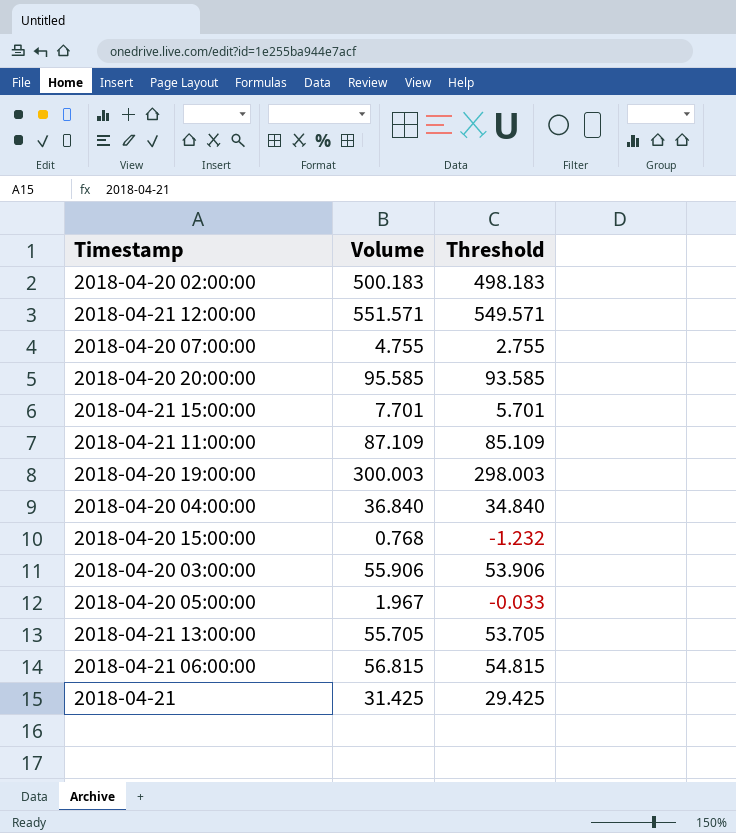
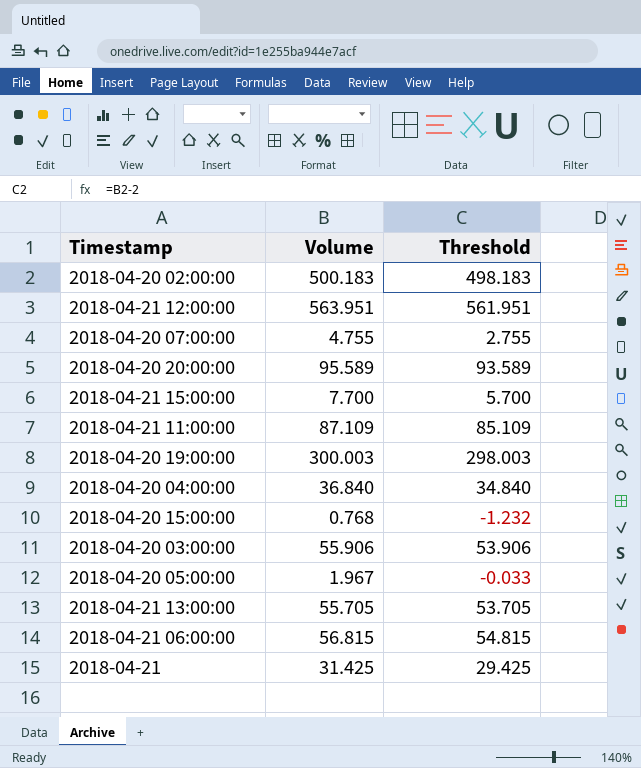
2018-04-21 12:00:00 | Volume: 551.571 -> 563.951
2018-04-21 12:00:00 | Threshold: 549.571 -> 561.951
2018-04-20 20:00:00 | Volume: 95.585 -> 95.589
2018-04-20 20:00:00 | Threshold: 93.585 -> 93.589
2018-04-21 15:00:00 | Volume: 7.701 -> 7.700
2018-04-21 15:00:00 | Threshold: 5.701 -> 5.700

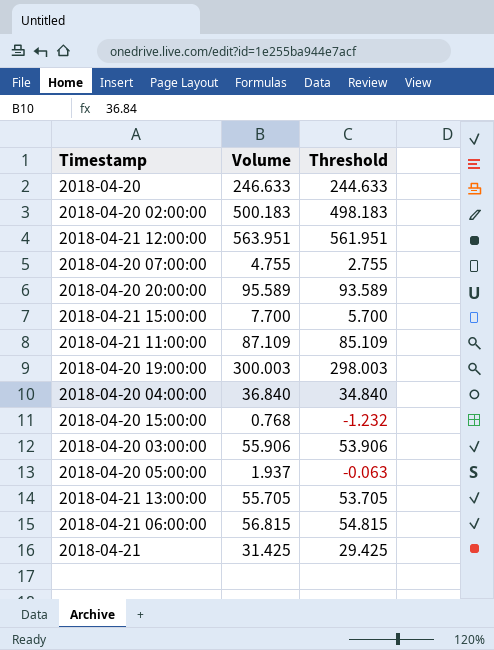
row 2018-04-20: none -> 246.633 | 244.633
2018-04-20 05:00:00 | Volume: 1.967 -> 1.937
2018-04-20 05:00:00 | Threshold: -0.033 -> -0.063

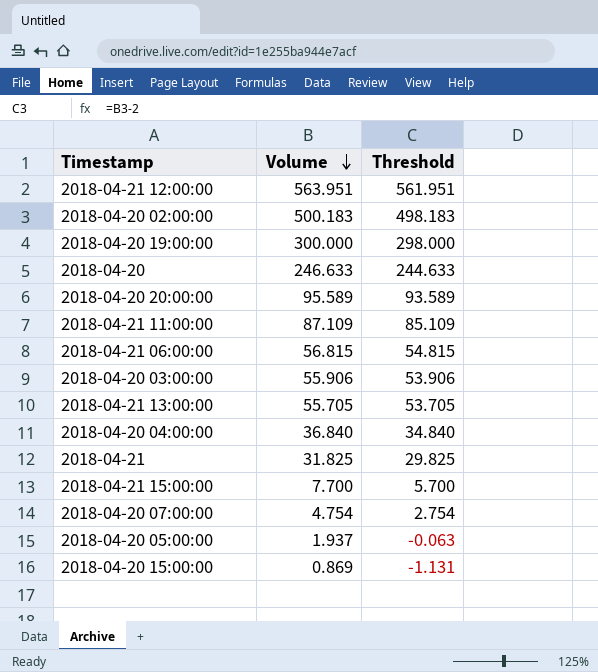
row order: none -> Volume descending
2018-04-20 19:00:00 | Volume: 300.003 -> 300.000
2018-04-20 19:00:00 | Threshold: 298.003 -> 298.000
2018-04-21 | Volume: 31.425 -> 31.825
2018-04-21 | Threshold: 29.425 -> 29.825
2018-04-20 07:00:00 | Volume: 4.755 -> 4.754
2018-04-20 07:00:00 | Threshold: 2.755 -> 2.754
2018-04-20 15:00:00 | Volume: 0.768 -> 0.869
2018-04-20 15:00:00 | Threshold: -1.232 -> -1.131

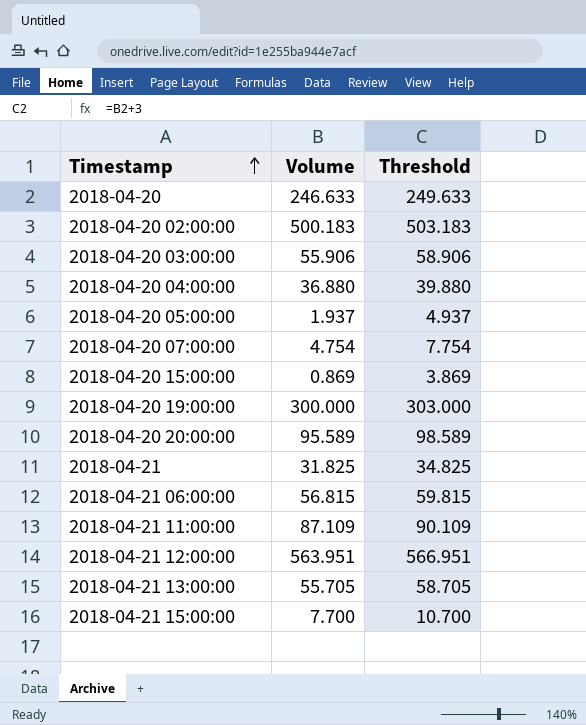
row order: Volume descending -> Timestamp ascending
column Threshold | formula: [Volume] - 2 -> [Volume] + 3
2018-04-20 04:00:00 | Volume: 36.840 -> 36.880

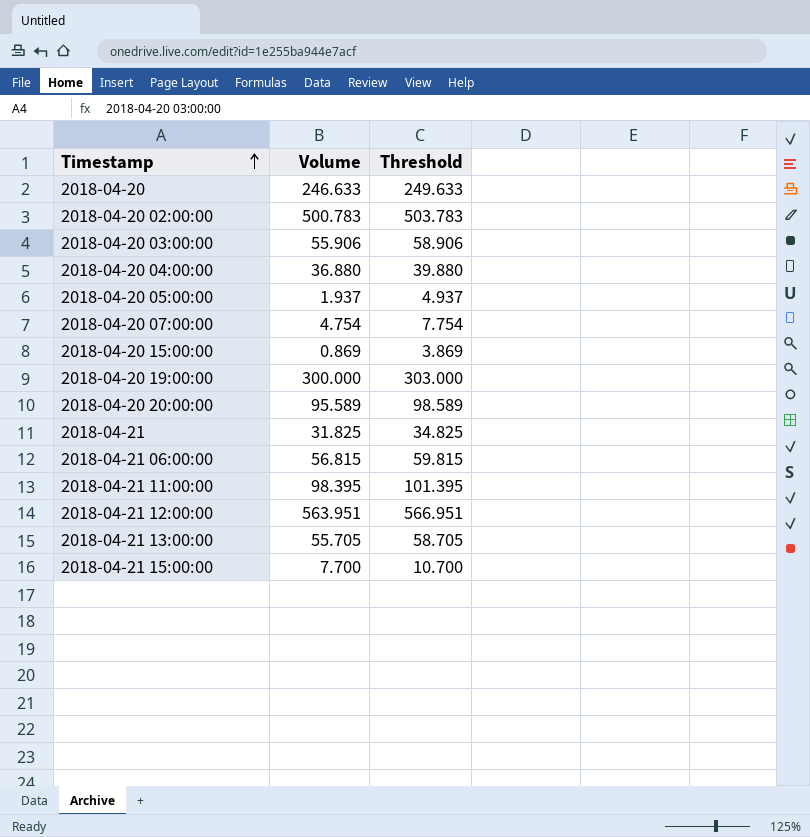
2018-04-20 02:00:00 | Volume: 500.183 -> 500.783
2018-04-20 02:00:00 | Threshold: 503.183 -> 503.783
2018-04-21 11:00:00 | Volume: 87.109 -> 98.395
2018-04-21 11:00:00 | Threshold: 90.109 -> 101.395

